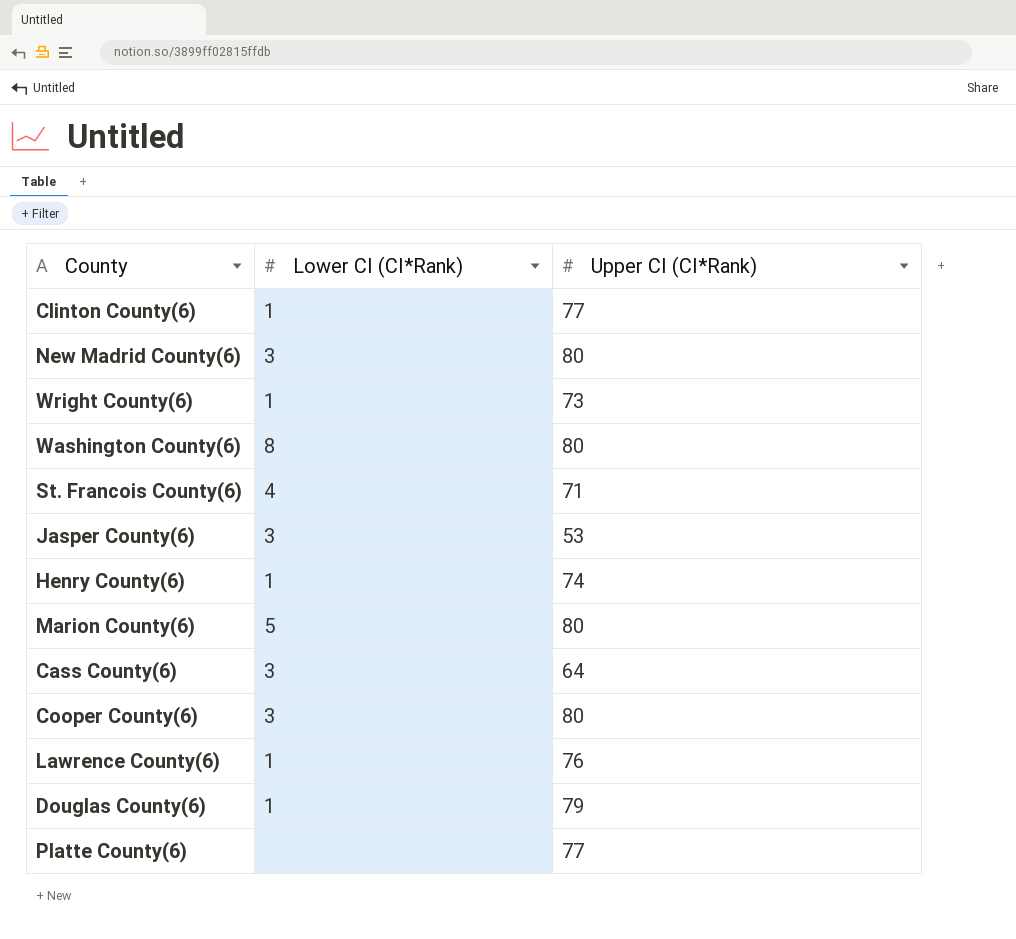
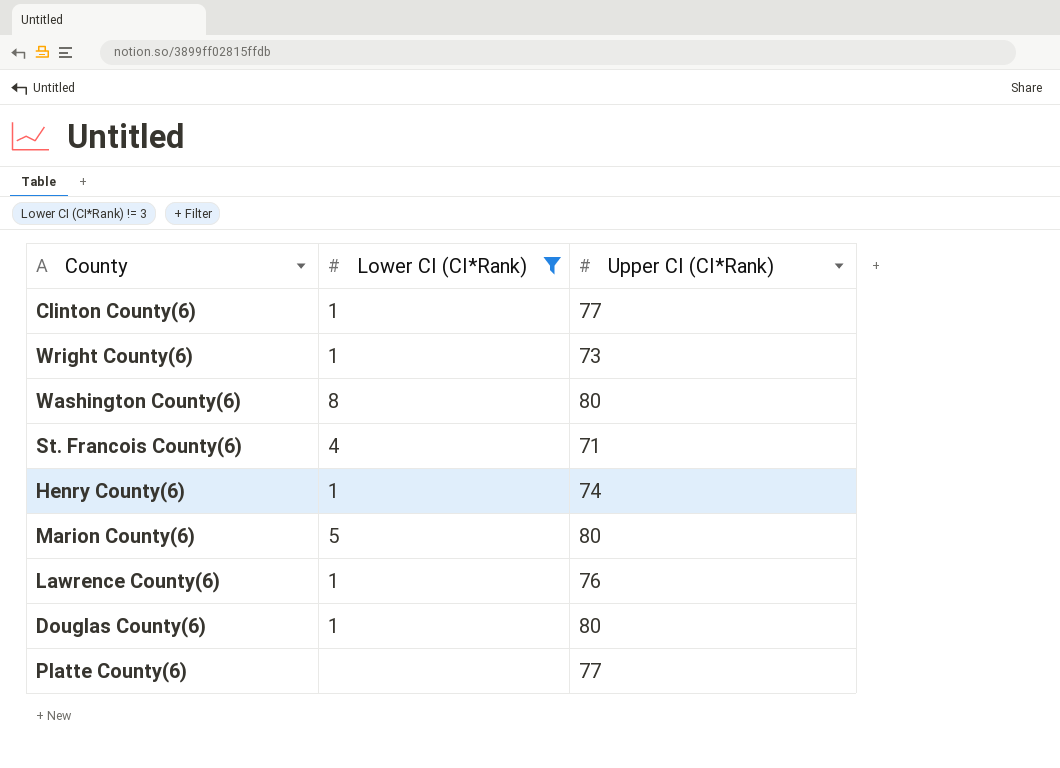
filter: none -> Lower CI (CI*Rank) != 3
Douglas County(6) | Upper CI (CI*Rank): 79 -> 80

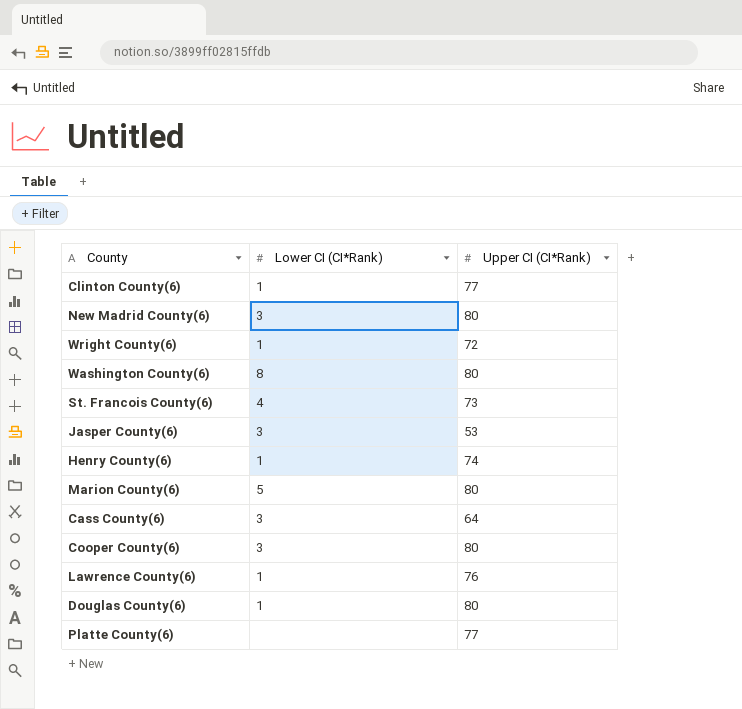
filter: Lower CI (CI*Rank) != 3 -> none
Wright County(6) | Upper CI (CI*Rank): 73 -> 72
St. Francois County(6) | Upper CI (CI*Rank): 71 -> 73

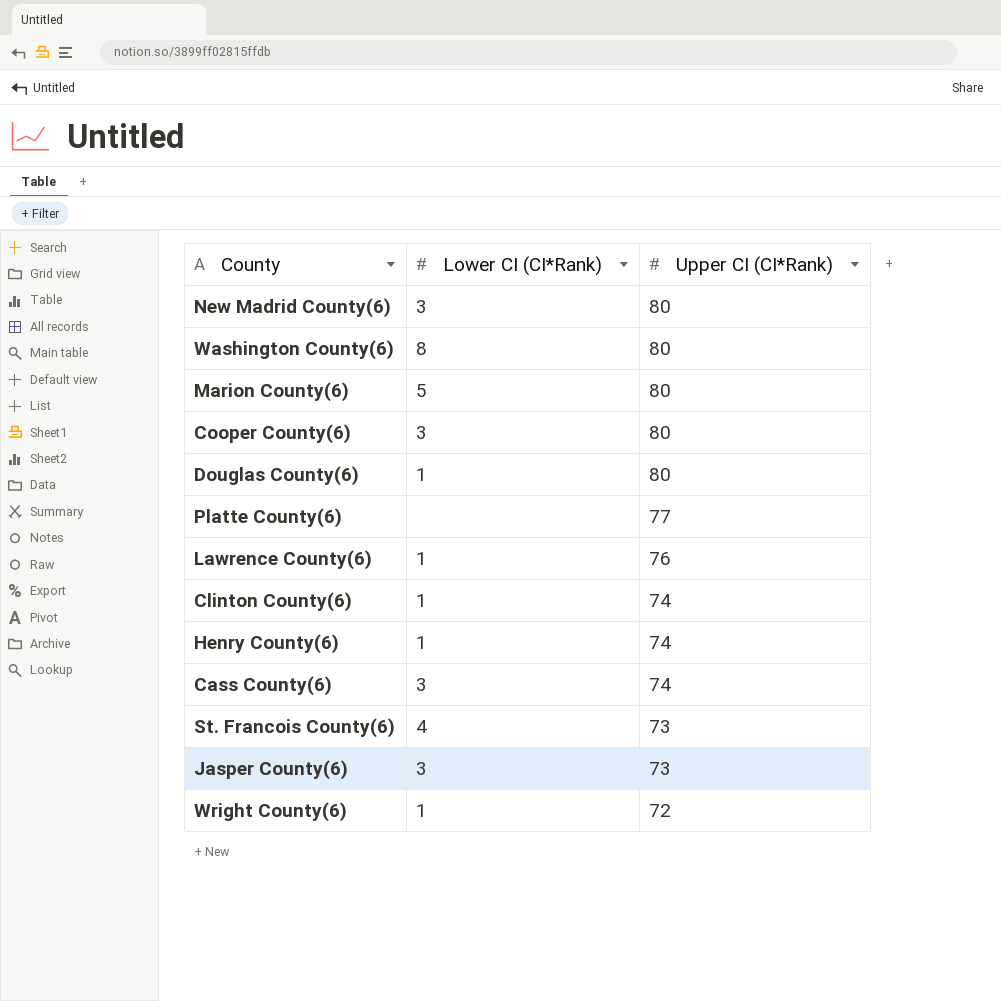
row order: none -> Upper CI (CI*Rank) descending
Clinton County(6) | Upper CI (CI*Rank): 77 -> 74
Cass County(6) | Upper CI (CI*Rank): 64 -> 74
Jasper County(6) | Upper CI (CI*Rank): 53 -> 73

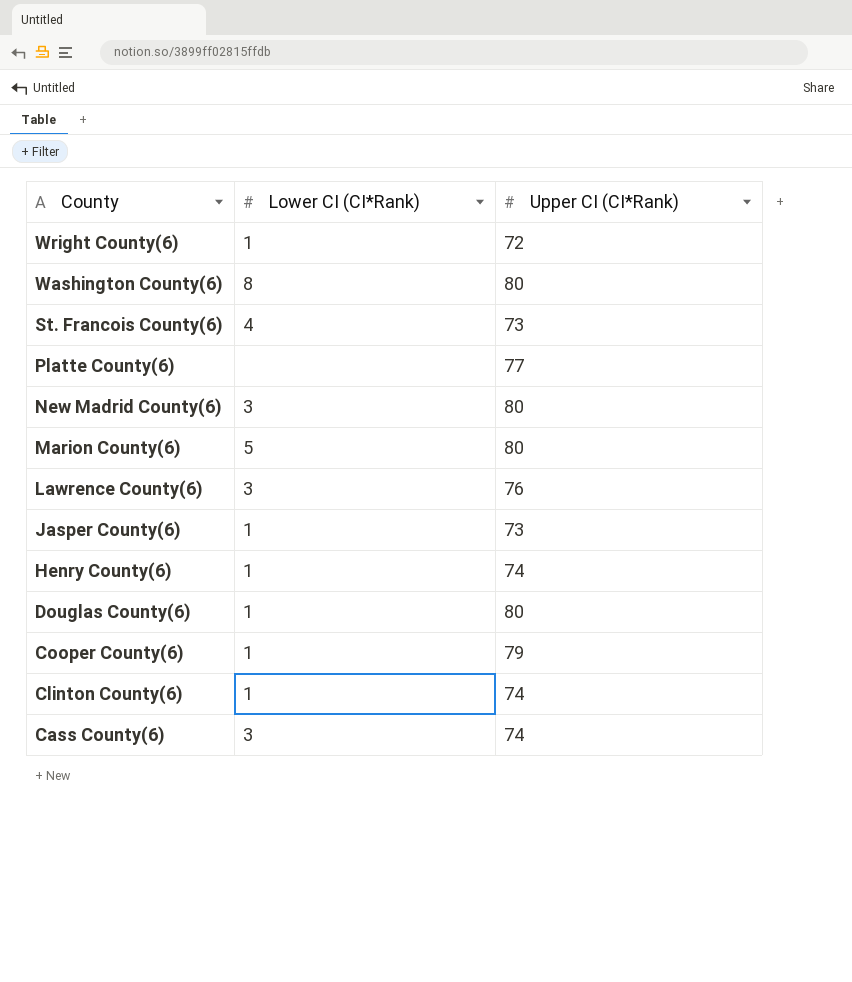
row order: Upper CI (CI*Rank) descending -> County descending
Lawrence County(6) | Lower CI (CI*Rank): 1 -> 3
Jasper County(6) | Lower CI (CI*Rank): 3 -> 1
Cooper County(6) | Lower CI (CI*Rank): 3 -> 1
Cooper County(6) | Upper CI (CI*Rank): 80 -> 79

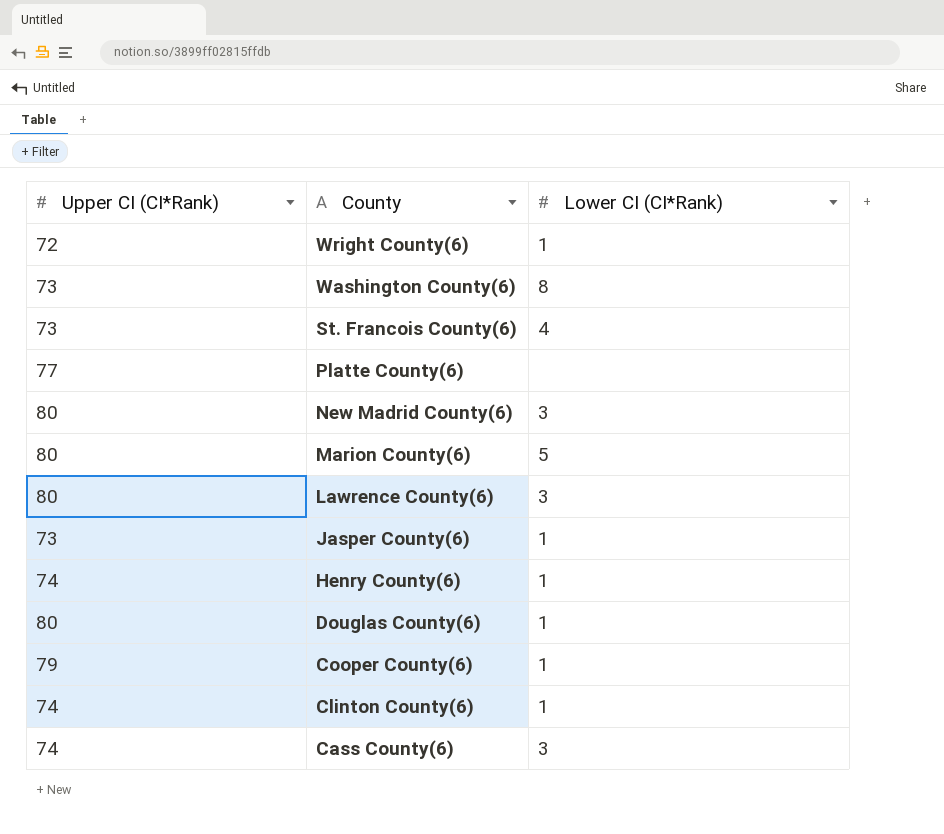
column Upper CI (CI*Rank) | position: 3 -> 1
Washington County(6) | Upper CI (CI*Rank): 80 -> 73
Lawrence County(6) | Upper CI (CI*Rank): 76 -> 80

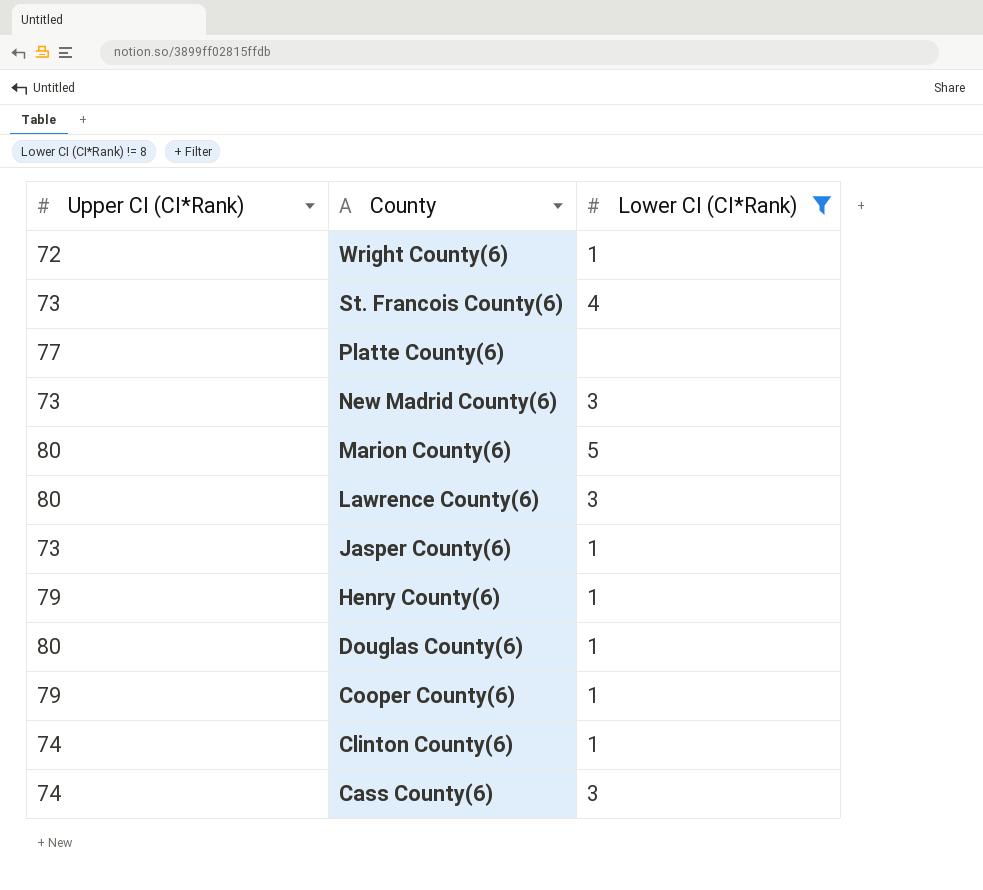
filter: none -> Lower CI (CI*Rank) != 8
New Madrid County(6) | Upper CI (CI*Rank): 80 -> 73
Henry County(6) | Upper CI (CI*Rank): 74 -> 79

